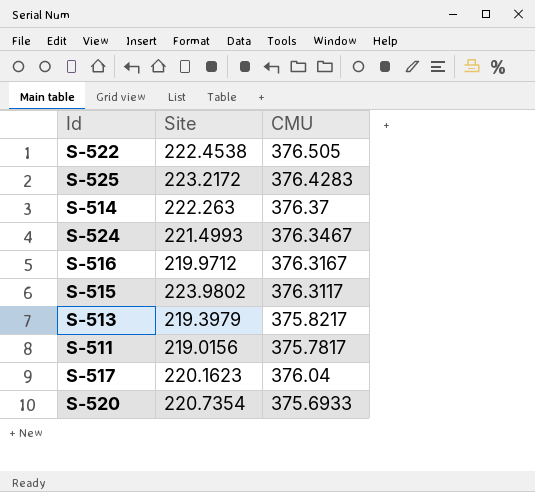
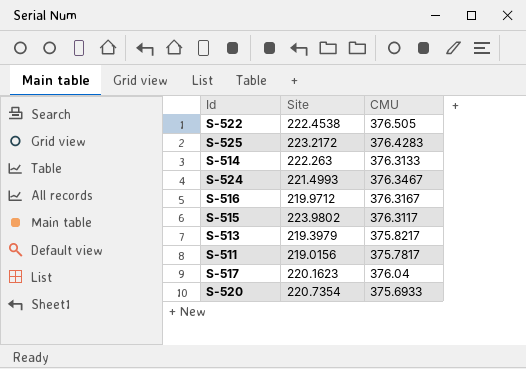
S-514 | CMU: 376.37 -> 376.3133

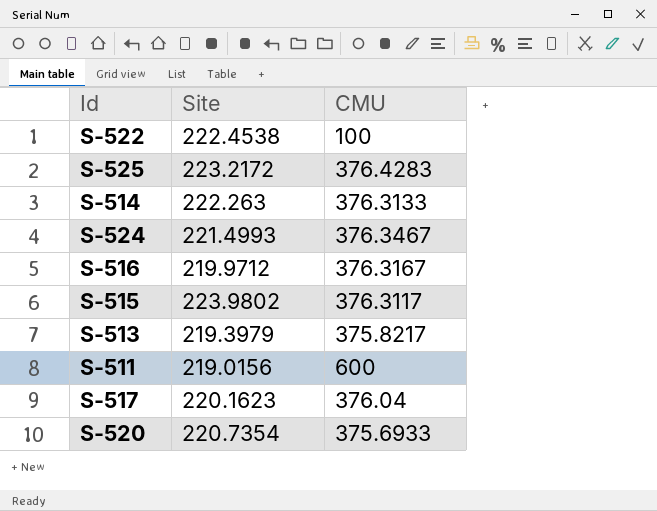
S-522 | CMU: 376.505 -> 100
S-511 | CMU: 375.7817 -> 600

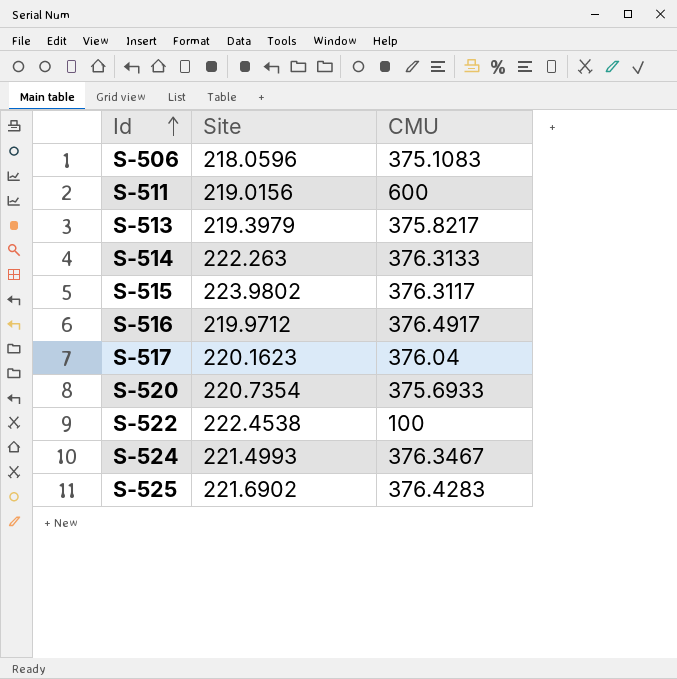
row order: none -> Id ascending
row S-506: none -> 218.0596 | 375.1083
S-516 | CMU: 376.3167 -> 376.4917
S-525 | Site: 223.2172 -> 221.6902

